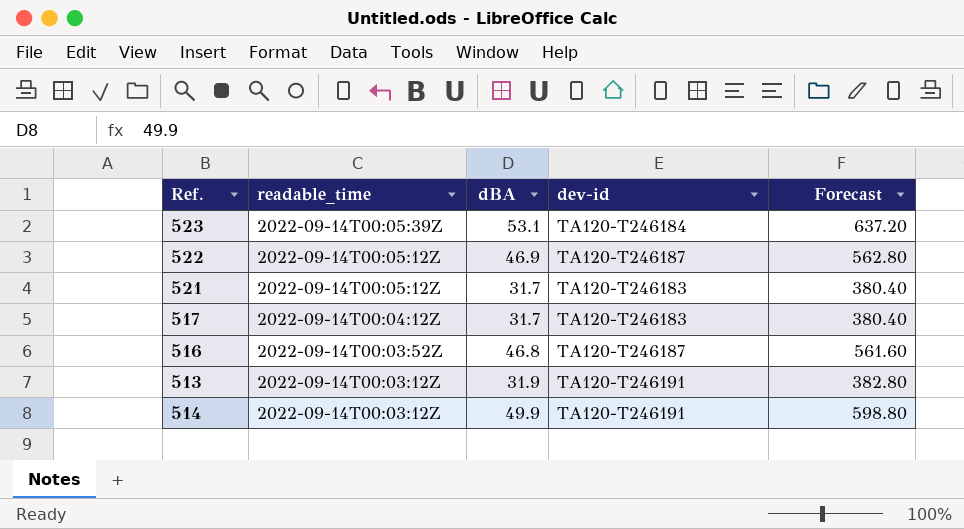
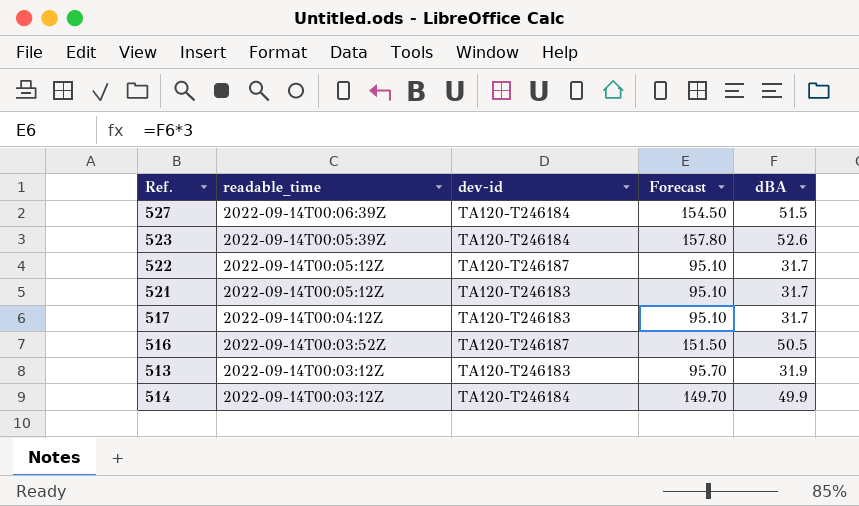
column Forecast | formula: [dBA] * 12 -> [dBA] * 3
column dBA | position: 3 -> 5
row 527: none -> 2022-09-14T00:06:39Z | TA120-T246184 | 154.50 | 51.5
523 | dBA: 53.1 -> 52.6
522 | dBA: 46.9 -> 31.7
516 | dBA: 46.8 -> 50.5
513 | dev-id: TA120-T246191 -> TA120-T246183
514 | dev-id: TA120-T246191 -> TA120-T246184

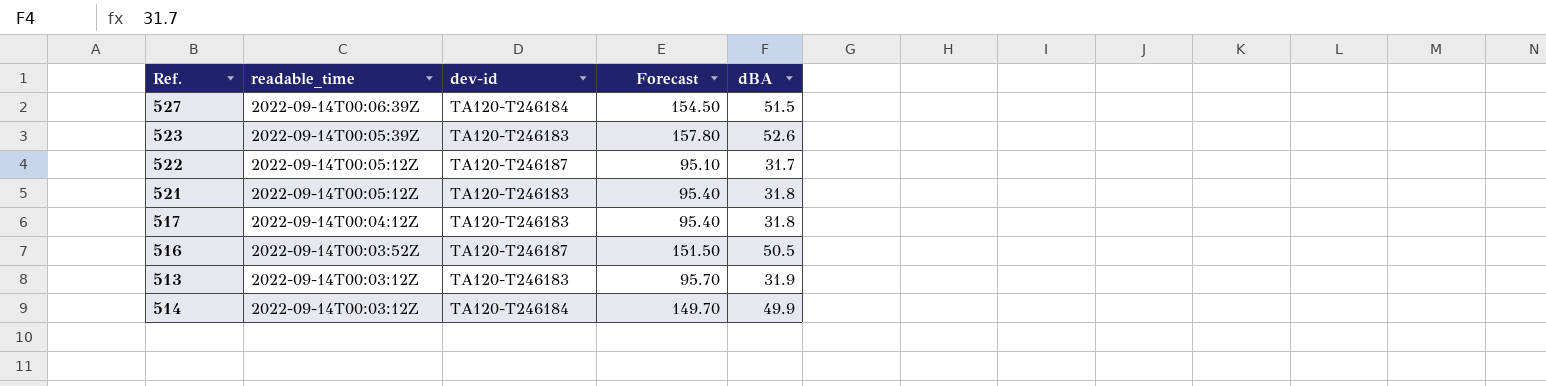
523 | dev-id: TA120-T246184 -> TA120-T246183
521 | Forecast: 95.10 -> 95.40
521 | dBA: 31.7 -> 31.8
517 | Forecast: 95.10 -> 95.40
517 | dBA: 31.7 -> 31.8

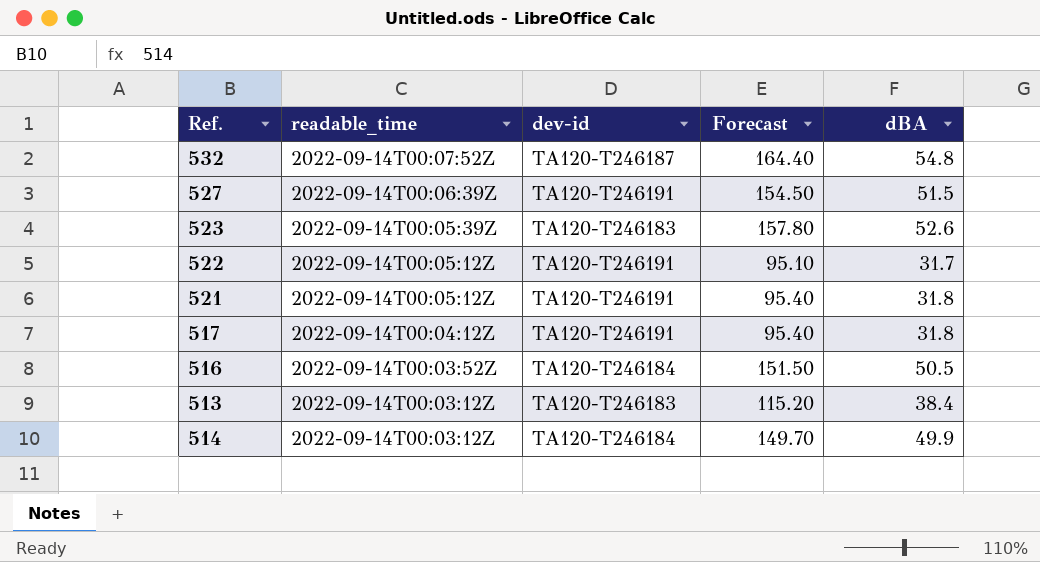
row 532: none -> 2022-09-14T00:07:52Z | TA120-T246187 | 164.40 | 54.8
527 | dev-id: TA120-T246184 -> TA120-T246191
522 | dev-id: TA120-T246187 -> TA120-T246191
521 | dev-id: TA120-T246183 -> TA120-T246191
517 | dev-id: TA120-T246183 -> TA120-T246191
516 | dev-id: TA120-T246187 -> TA120-T246184
513 | Forecast: 95.70 -> 115.20
513 | dBA: 31.9 -> 38.4

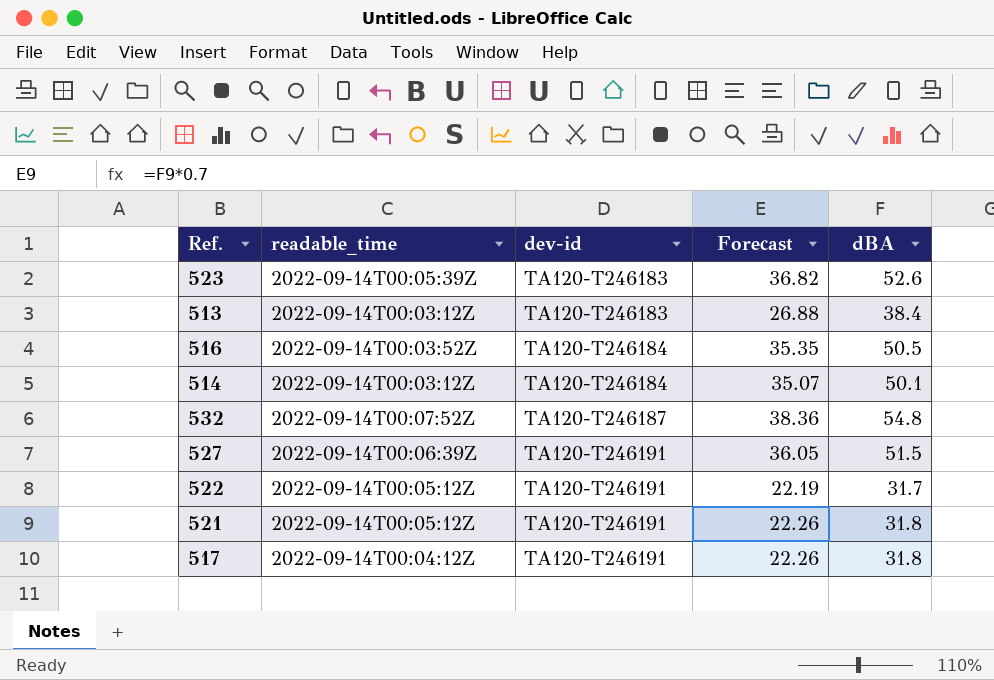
row order: readable_time descending -> dev-id ascending
column Forecast | formula: [dBA] * 3 -> [dBA] * 0.7
514 | dBA: 49.9 -> 50.1

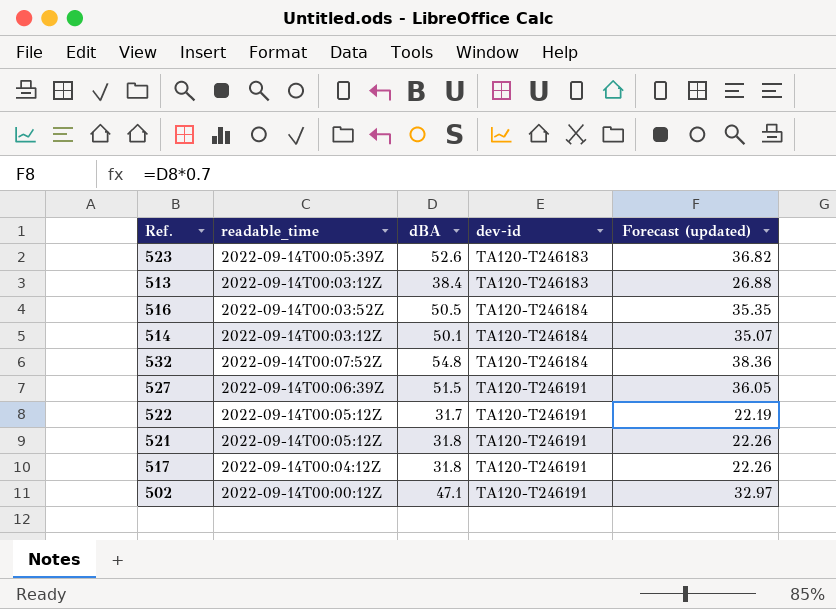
column dBA | position: 5 -> 3
column name: Forecast -> Forecast (updated)
532 | dev-id: TA120-T246187 -> TA120-T246184
row 502: none -> 2022-09-14T00:00:12Z | 47.1 | TA120-T246191 | 32.97

